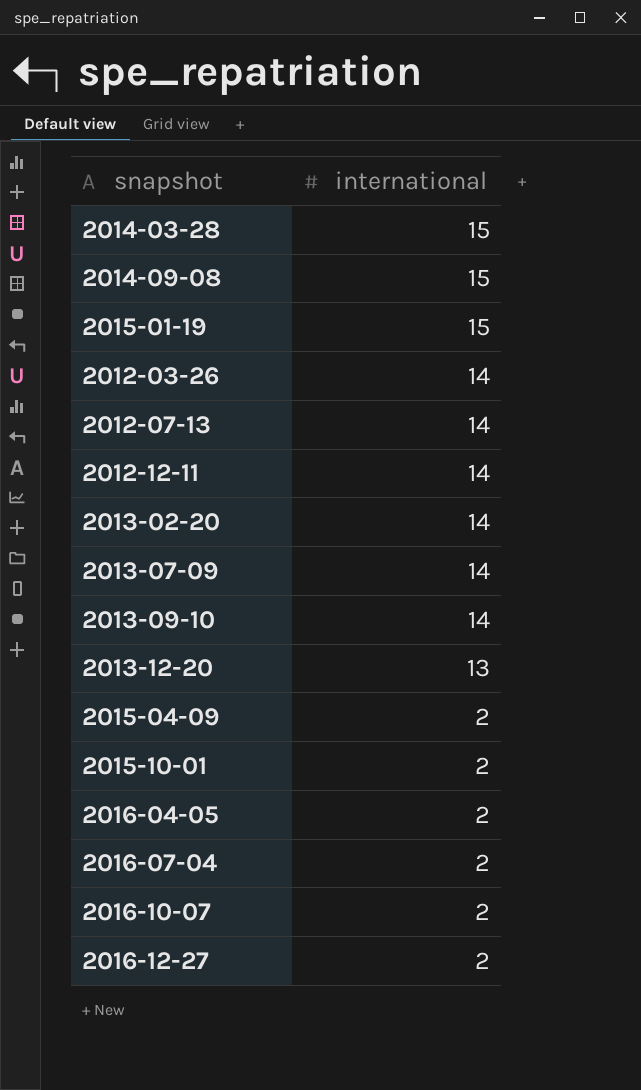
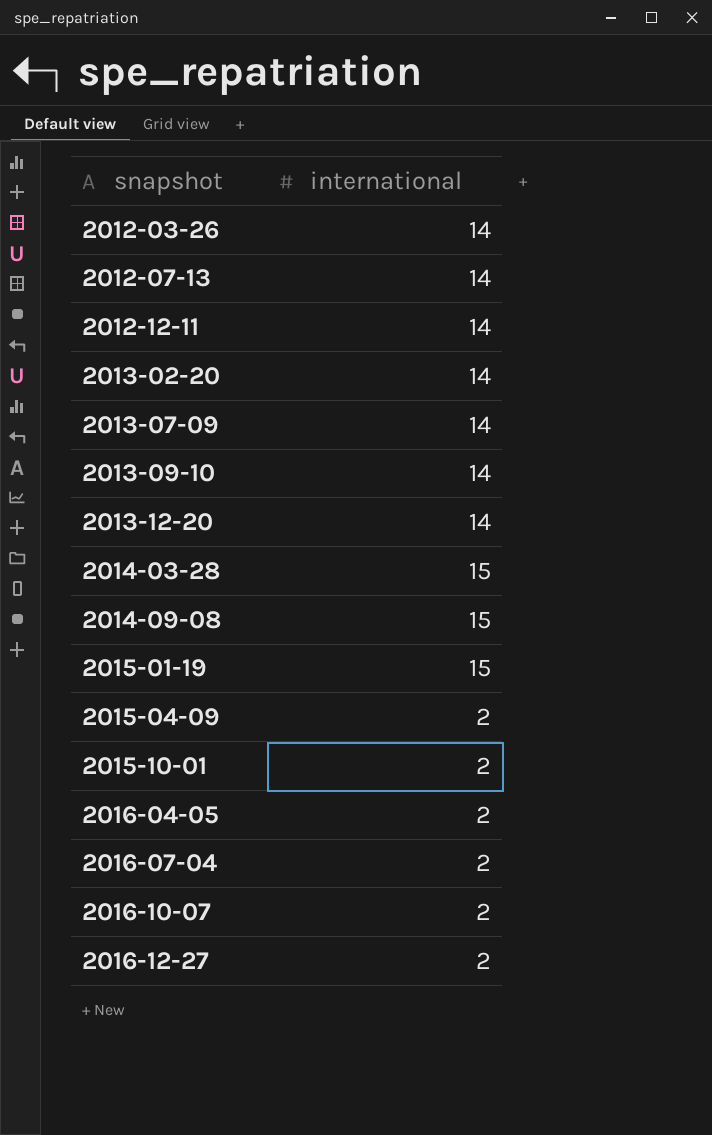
row order: international descending -> snapshot ascending
2013-12-20 | international: 13 -> 14

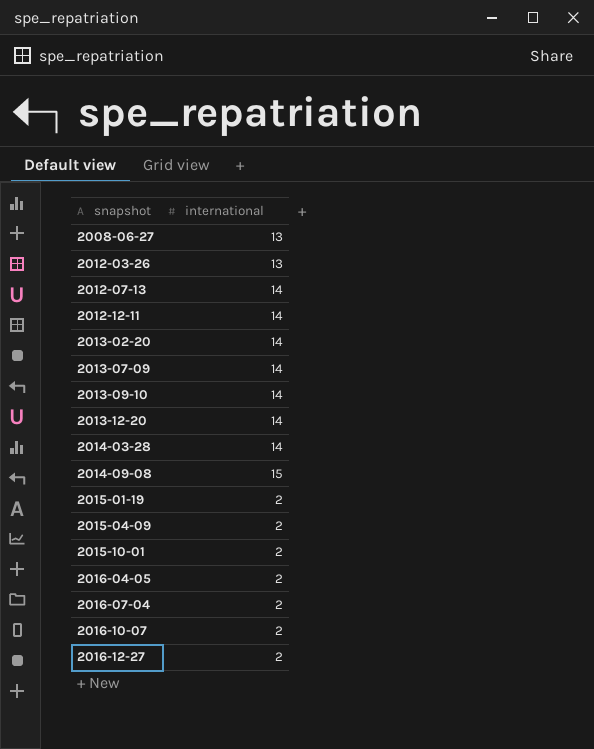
row 2008-06-27: none -> 13
2012-03-26 | international: 14 -> 13
2014-03-28 | international: 15 -> 14
2015-01-19 | international: 15 -> 2

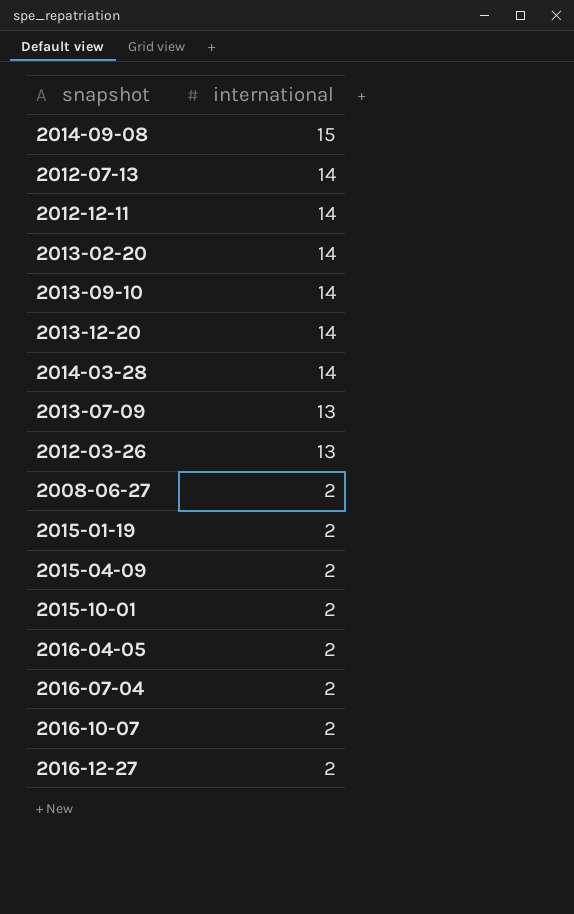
row order: snapshot ascending -> international descending
2013-07-09 | international: 14 -> 13
2008-06-27 | international: 13 -> 2

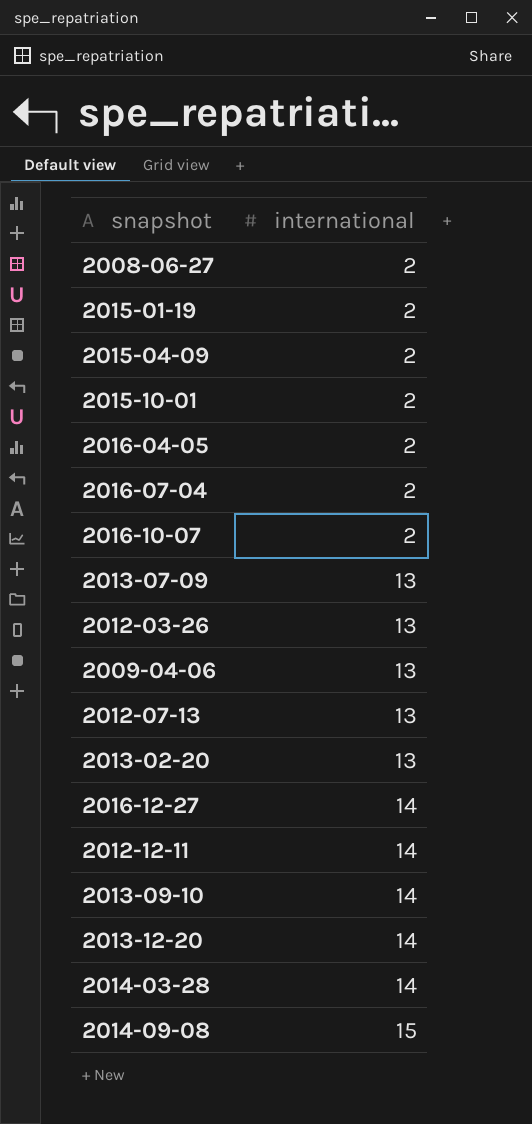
row order: international descending -> international ascending
row 2009-04-06: none -> 13
2012-07-13 | international: 14 -> 13
2013-02-20 | international: 14 -> 13
2016-12-27 | international: 2 -> 14

